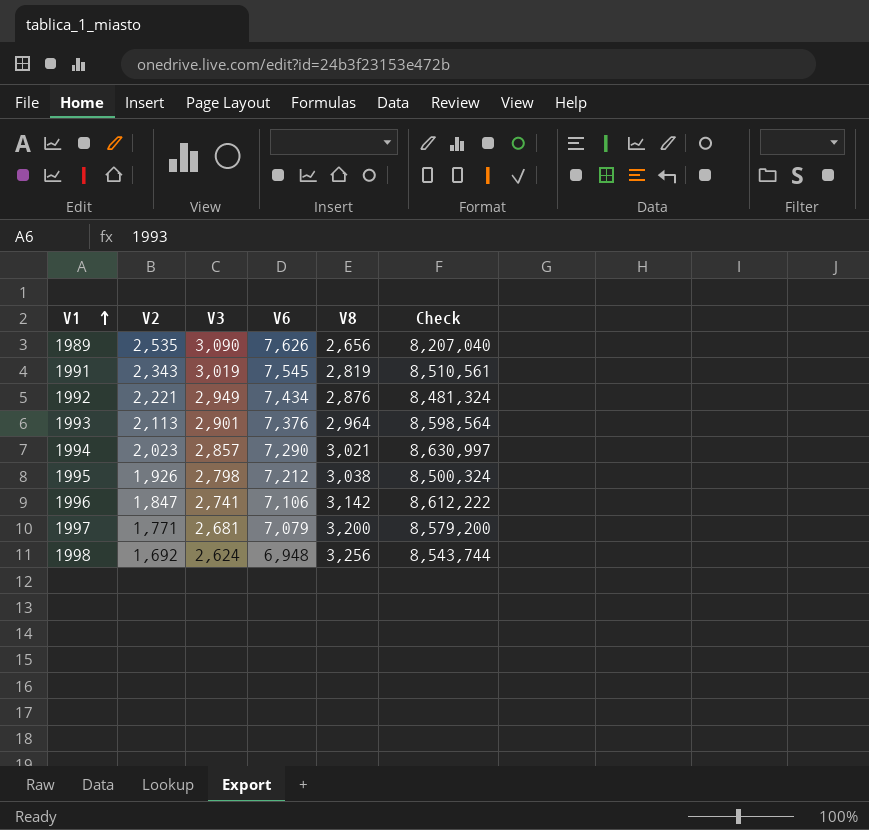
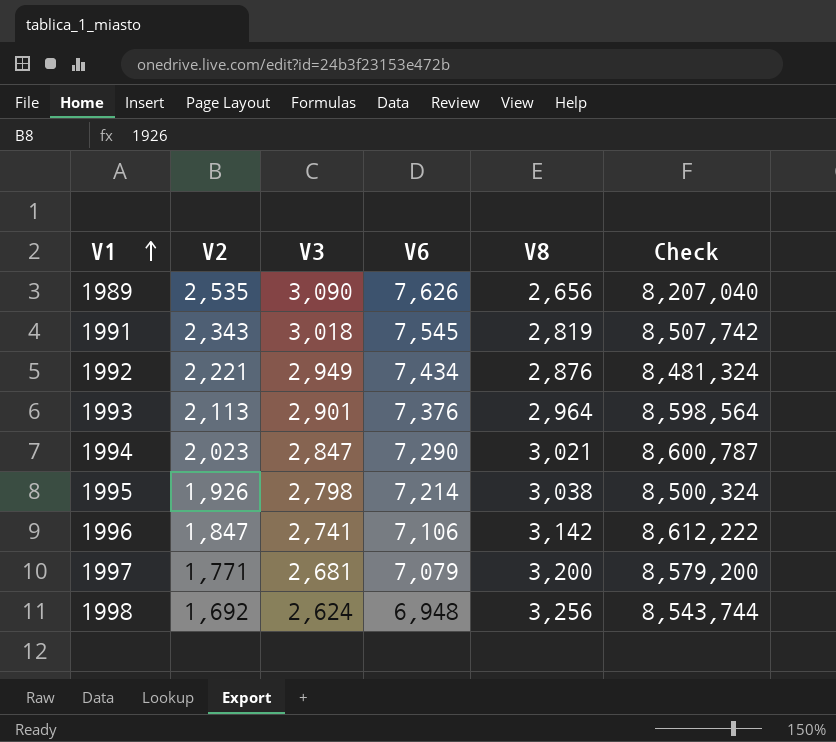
1991 | V3: 3,019 -> 3,018
1991 | Check: 8,510,561 -> 8,507,742
1994 | V3: 2,857 -> 2,847
1994 | Check: 8,630,997 -> 8,600,787
1995 | V6: 7,212 -> 7,214

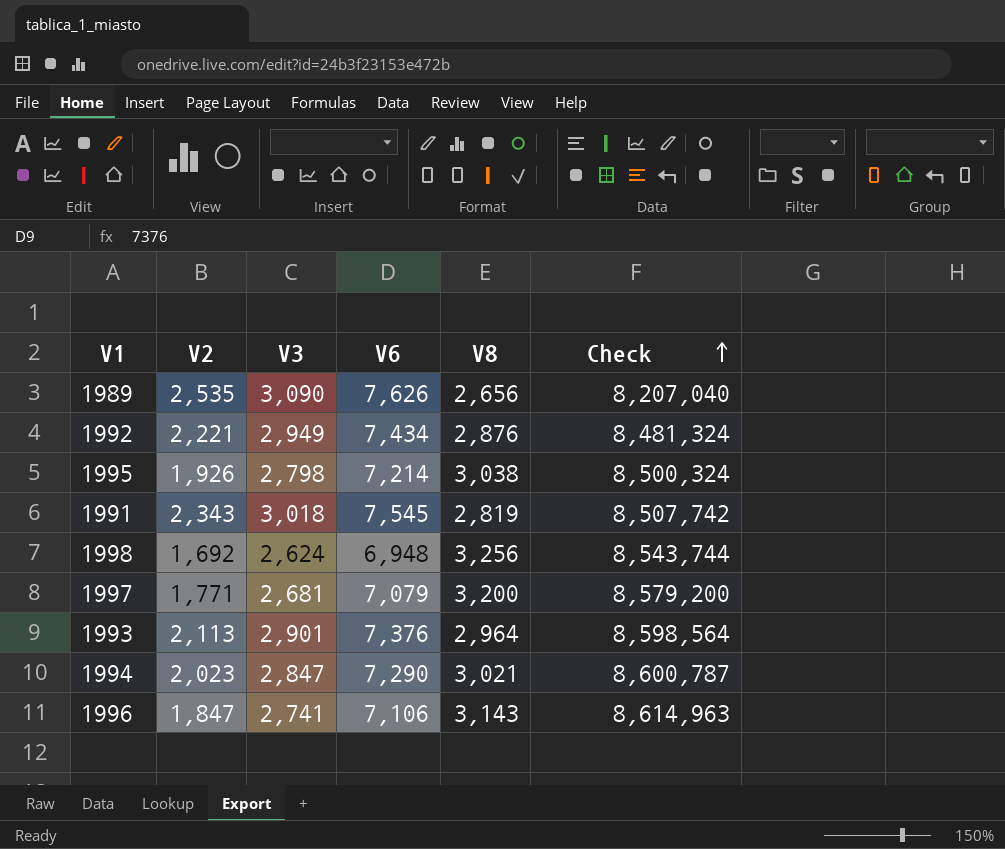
row order: V1 ascending -> Check ascending
1996 | V8: 3,142 -> 3,143
1996 | Check: 8,612,222 -> 8,614,963

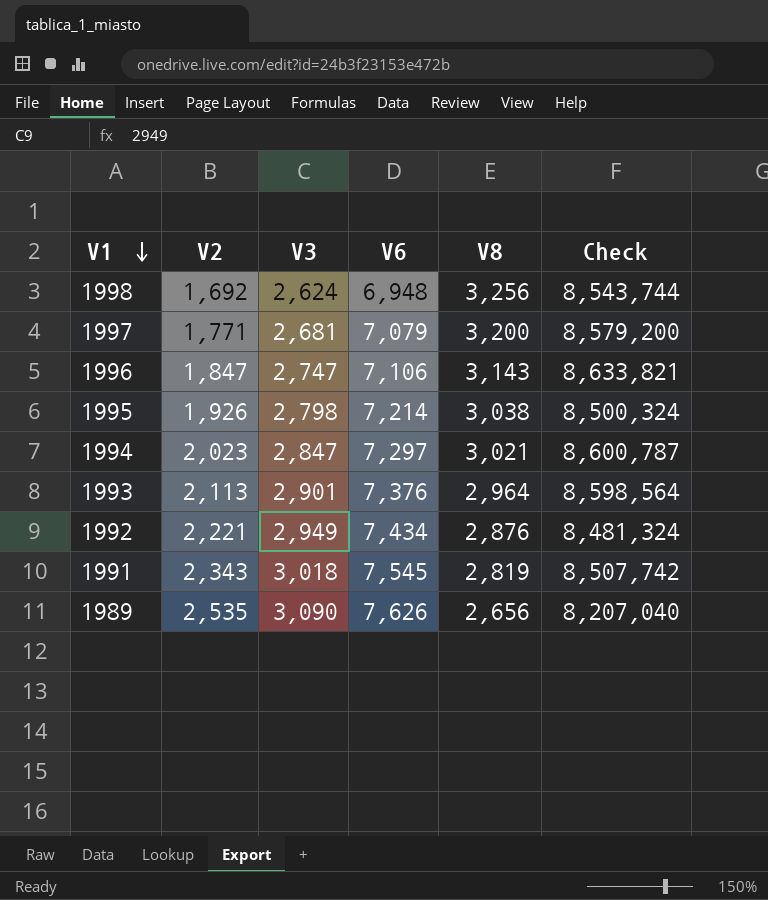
row order: Check ascending -> V1 descending
1996 | V3: 2,741 -> 2,747
1996 | Check: 8,614,963 -> 8,633,821
1994 | V6: 7,290 -> 7,297

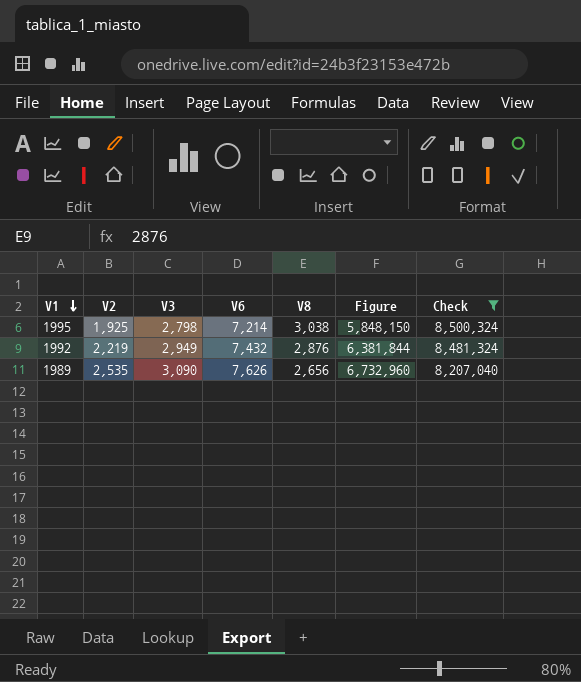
filter: none -> Check <= 8,500,324
column Figure | formula: none -> [V2] * [V8]
1995 | V2: 1,926 -> 1,925
1992 | V2: 2,221 -> 2,219
1992 | V6: 7,434 -> 7,432

